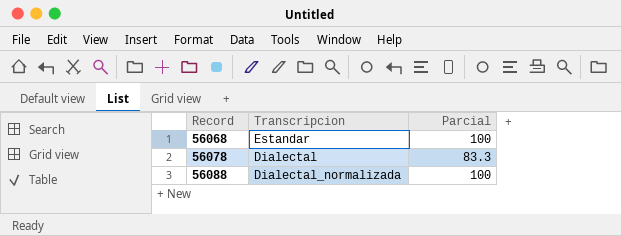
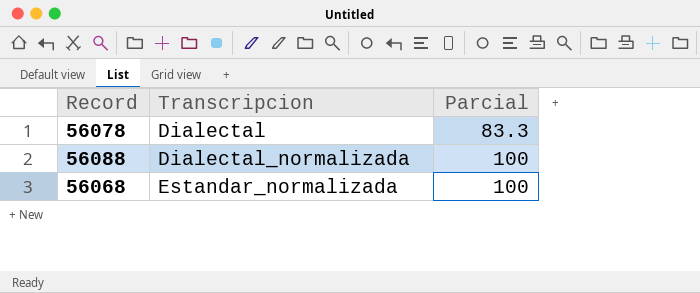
row order: Record ascending -> Transcripcion ascending
56068 | Transcripcion: Estandar -> Estandar_normalizada

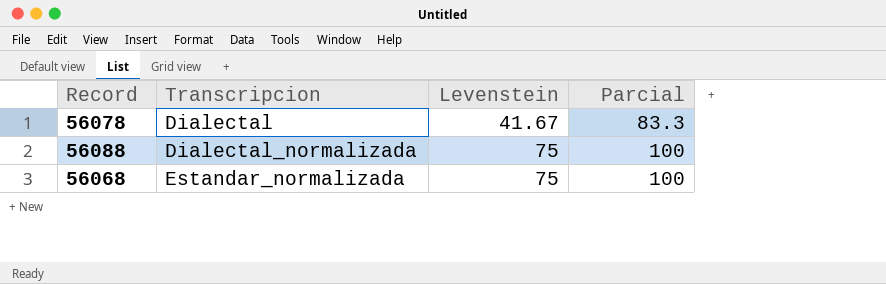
column Levenstein | position: none -> 3

